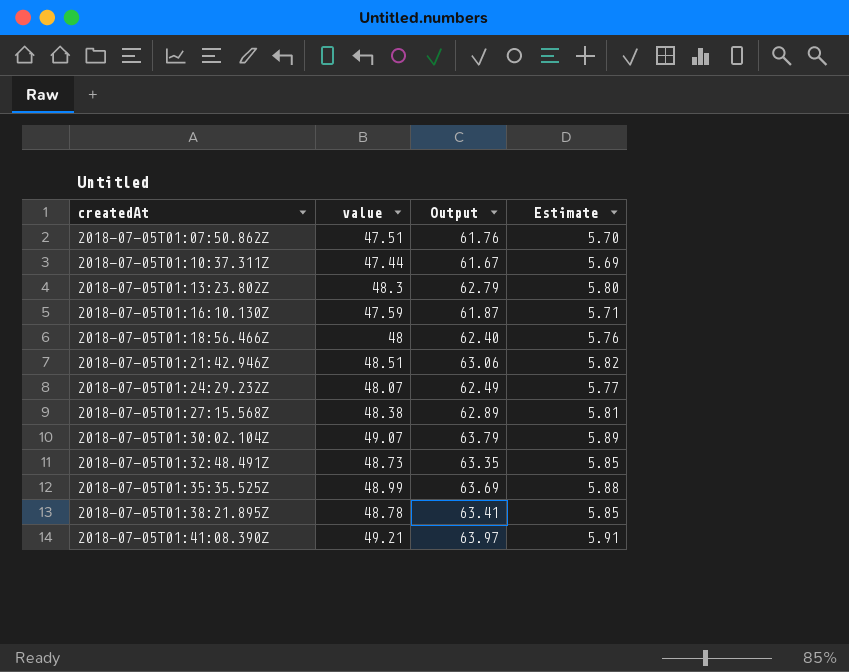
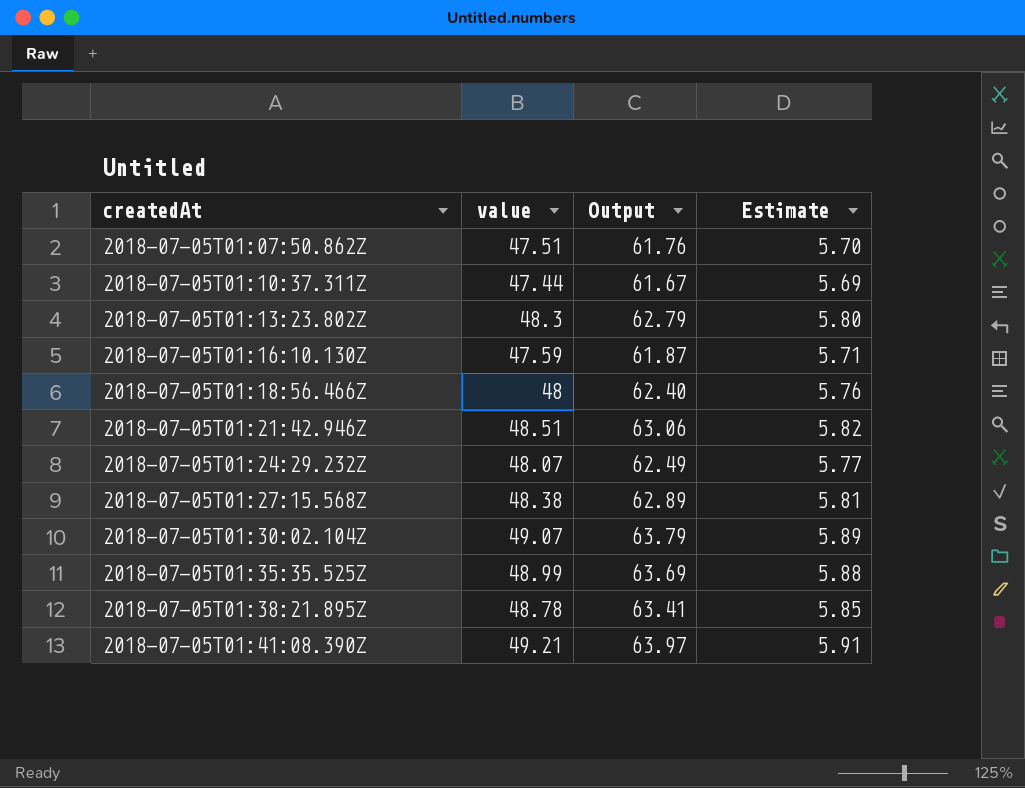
row 2018-07-05T01:32:48.491Z: 48.73 | 63.35 | 5.85 -> none

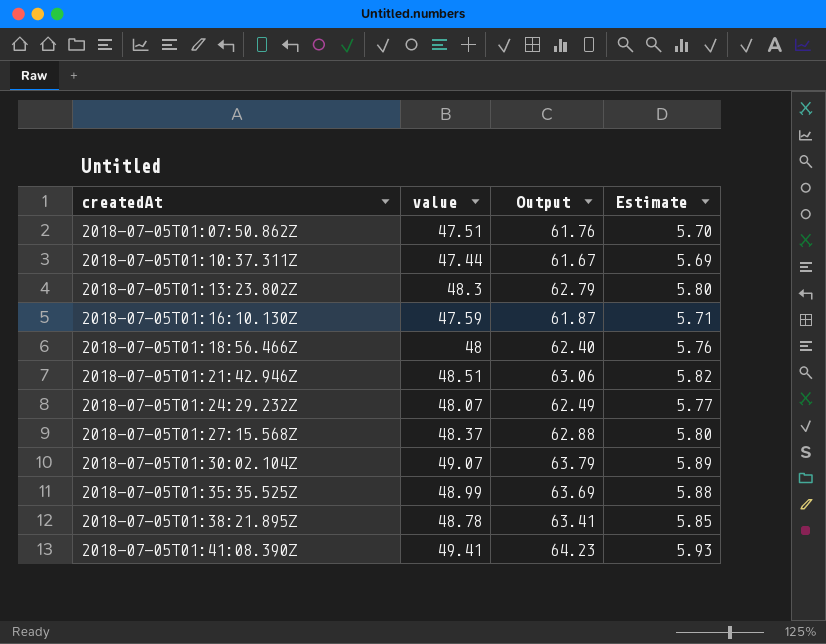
2018-07-05T01:27:15.568Z | value: 48.38 -> 48.37
2018-07-05T01:27:15.568Z | Output: 62.89 -> 62.88
2018-07-05T01:27:15.568Z | Estimate: 5.81 -> 5.80
2018-07-05T01:41:08.390Z | value: 49.21 -> 49.41
2018-07-05T01:41:08.390Z | Output: 63.97 -> 64.23
2018-07-05T01:41:08.390Z | Estimate: 5.91 -> 5.93

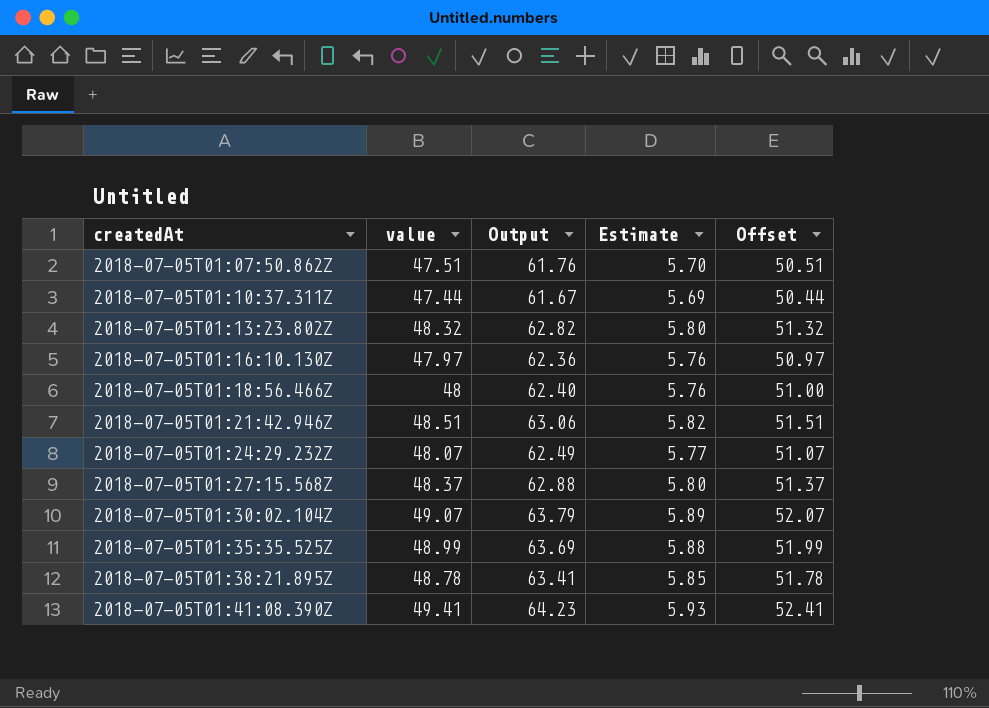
column Offset | formula: none -> [value] + 3
2018-07-05T01:13:23.802Z | value: 48.3 -> 48.32
2018-07-05T01:13:23.802Z | Output: 62.79 -> 62.82
2018-07-05T01:16:10.130Z | value: 47.59 -> 47.97
2018-07-05T01:16:10.130Z | Output: 61.87 -> 62.36
2018-07-05T01:16:10.130Z | Estimate: 5.71 -> 5.76

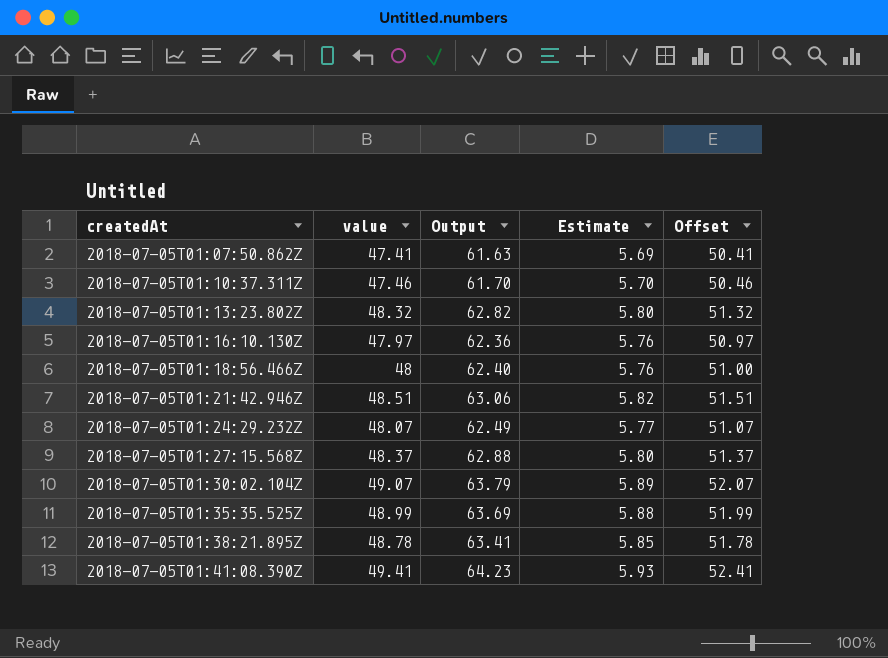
2018-07-05T01:07:50.862Z | value: 47.51 -> 47.41
2018-07-05T01:07:50.862Z | Output: 61.76 -> 61.63
2018-07-05T01:07:50.862Z | Estimate: 5.70 -> 5.69
2018-07-05T01:07:50.862Z | Offset: 50.51 -> 50.41
2018-07-05T01:10:37.311Z | value: 47.44 -> 47.46
2018-07-05T01:10:37.311Z | Output: 61.67 -> 61.70
2018-07-05T01:10:37.311Z | Estimate: 5.69 -> 5.70
2018-07-05T01:10:37.311Z | Offset: 50.44 -> 50.46

